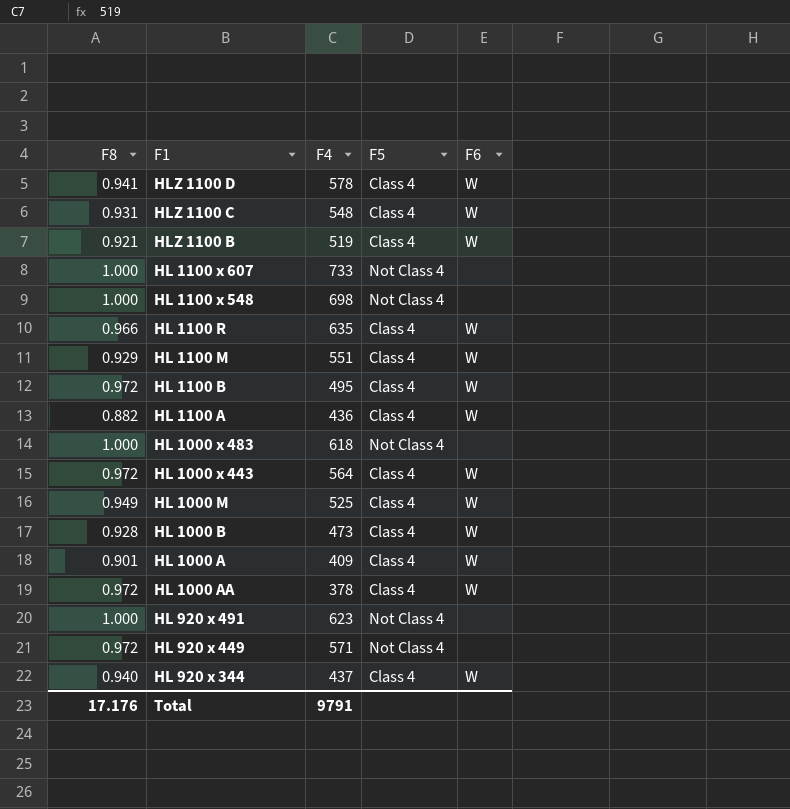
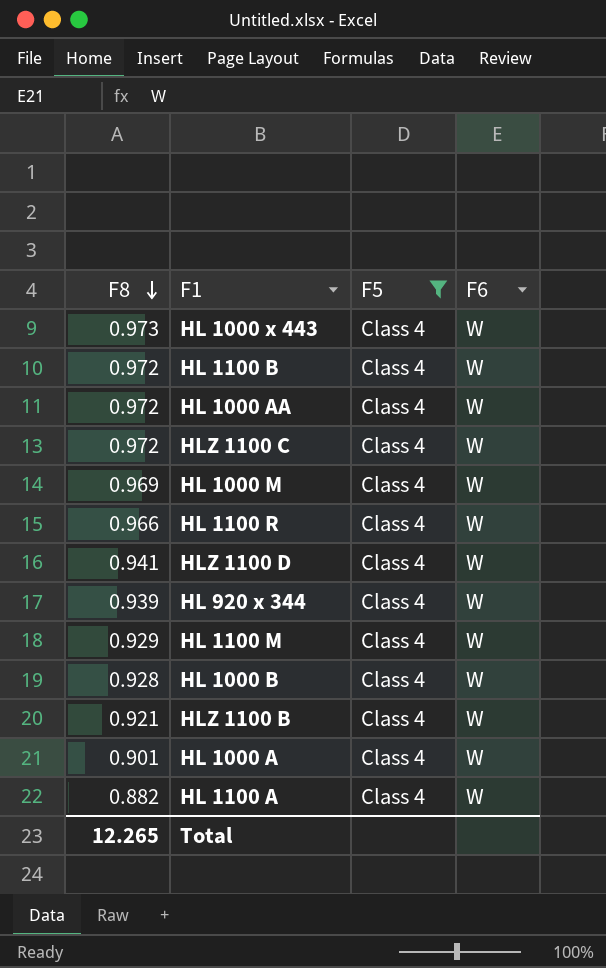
filter: none -> F5 = Class 4
row order: none -> F8 descending
column F4 | position: 3 -> none
HL 1000 x 443 | F8: 0.972 -> 0.973
HLZ 1100 C | F8: 0.931 -> 0.972
HL 1000 M | F8: 0.949 -> 0.969
HL 920 x 344 | F8: 0.940 -> 0.939
Total | F8: 17.176 -> 12.265

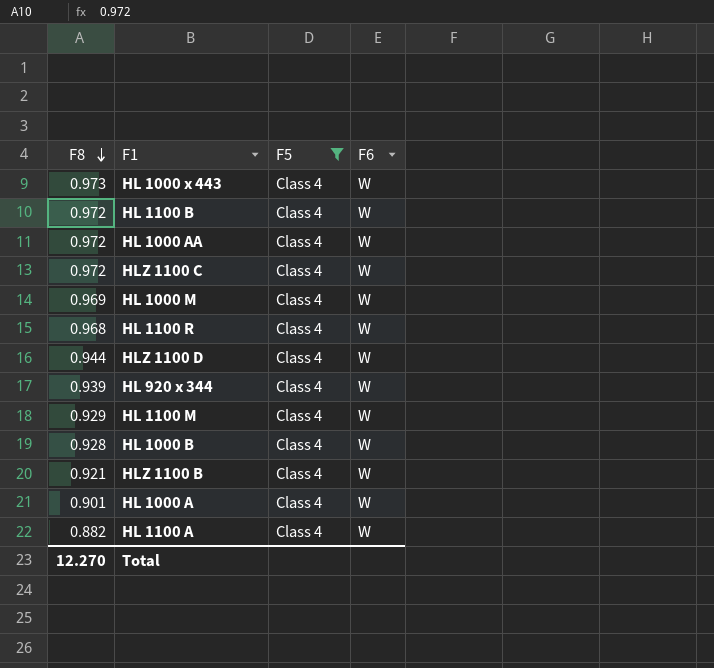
HL 1100 R | F8: 0.966 -> 0.968
HLZ 1100 D | F8: 0.941 -> 0.944
Total | F8: 12.265 -> 12.270

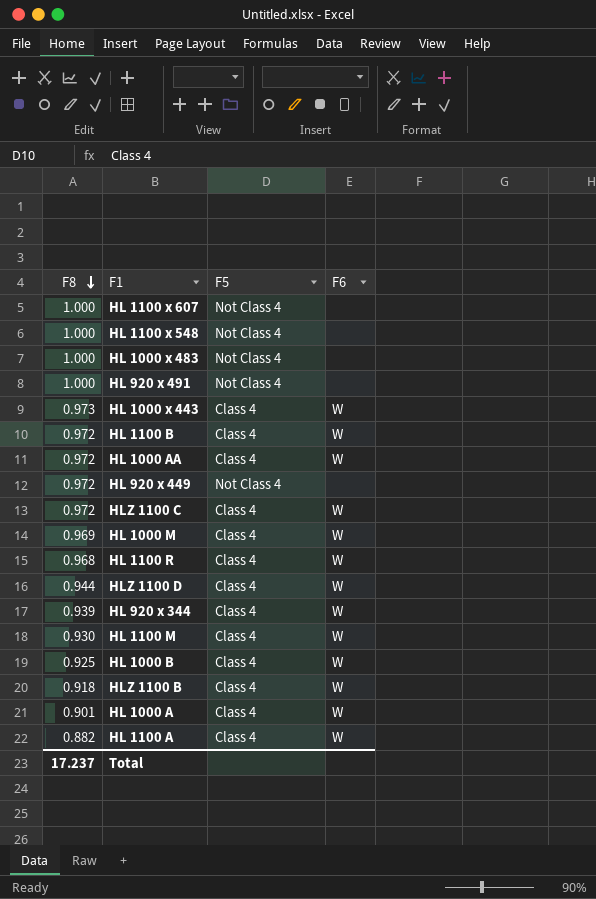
filter: F5 = Class 4 -> none
HL 1100 M | F8: 0.929 -> 0.930
HL 1000 B | F8: 0.928 -> 0.925
HLZ 1100 B | F8: 0.921 -> 0.918
Total | F8: 12.270 -> 17.237

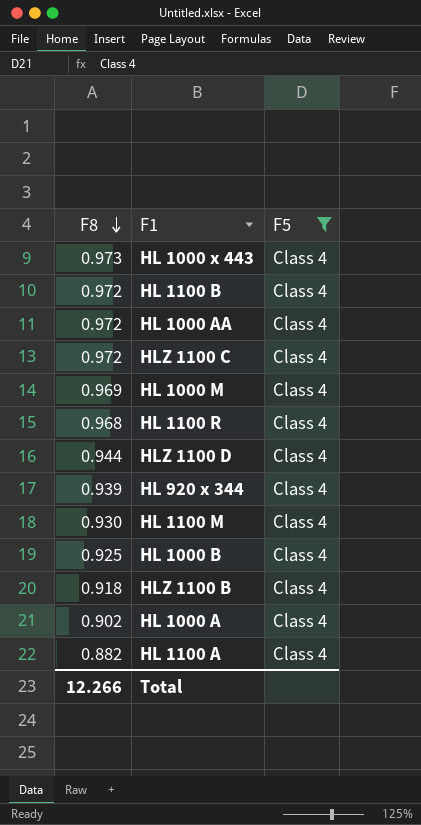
filter: none -> F5 = Class 4
column F6 | position: 4 -> none
HL 1000 A | F8: 0.901 -> 0.902
Total | F8: 17.237 -> 12.266

